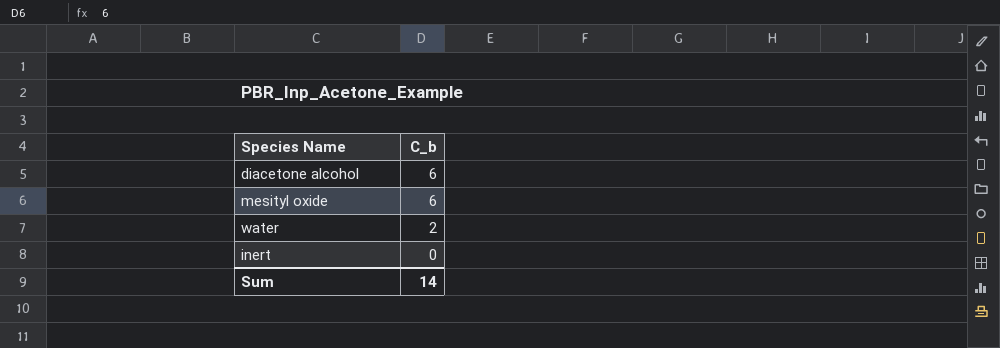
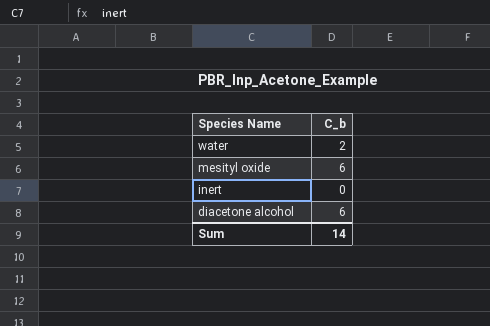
row order: C_b descending -> Species Name descending

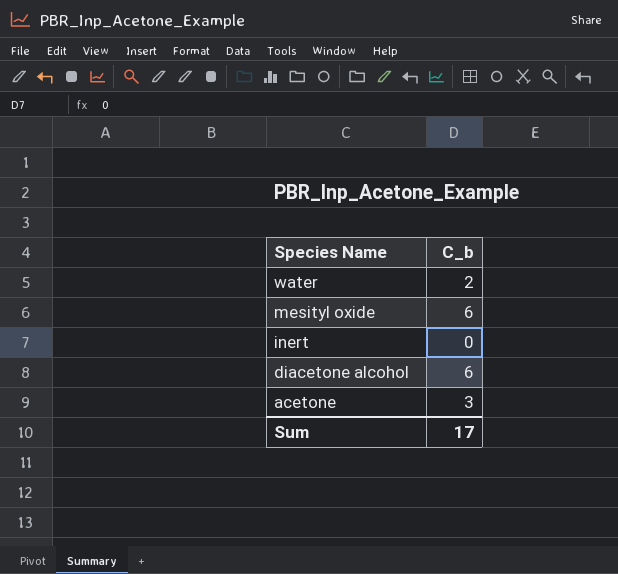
row acetone: none -> 3
Sum | C_b: 14 -> 17

